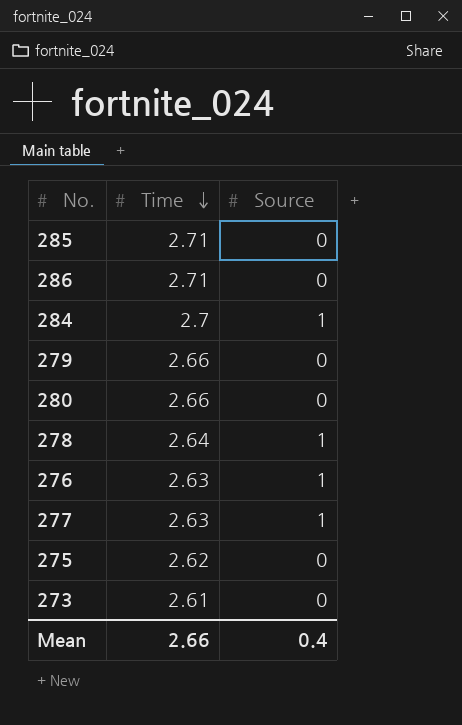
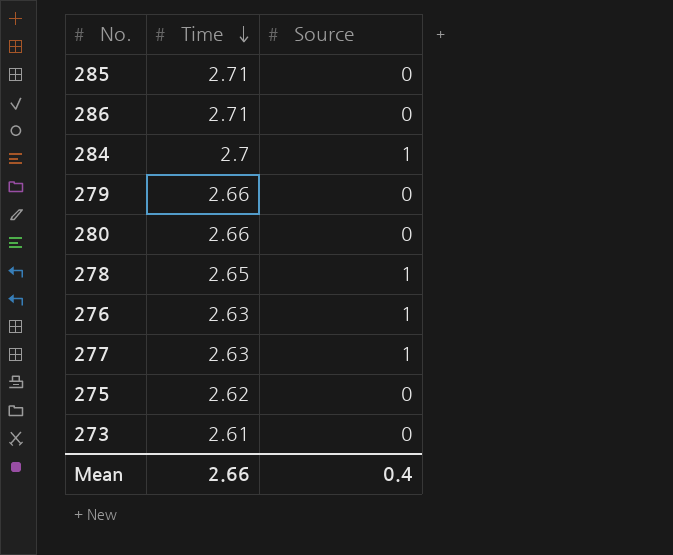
278 | Time: 2.64 -> 2.65

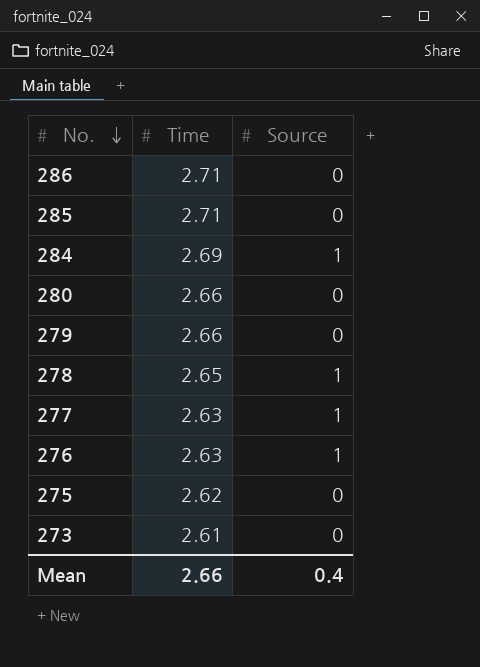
row order: Time descending -> No. descending
284 | Time: 2.7 -> 2.69

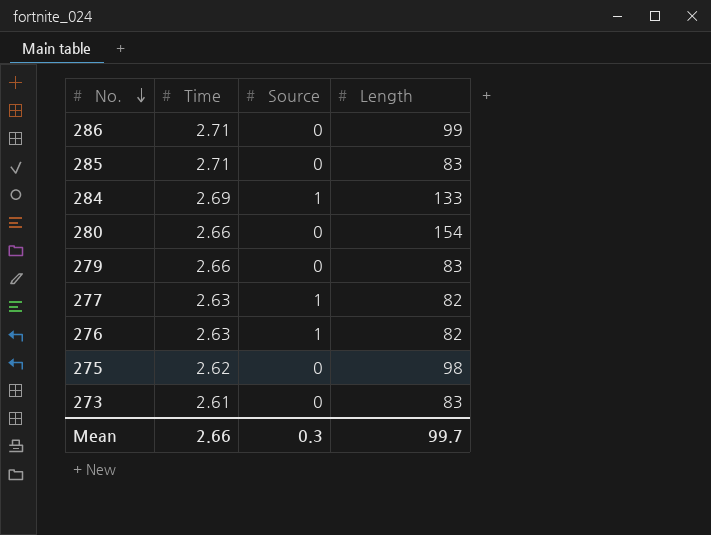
column Length | position: none -> 4
row 278: 2.65 | 1 -> none
Mean | Source: 0.4 -> 0.3

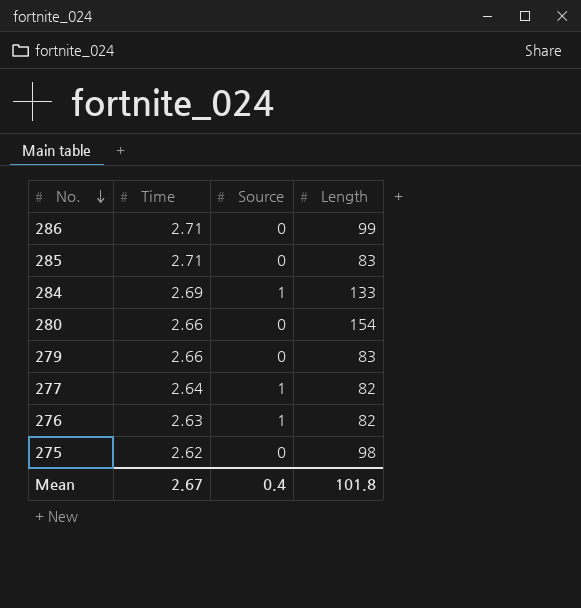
row 273: 2.61 | 0 | 83 -> none
277 | Time: 2.63 -> 2.64
Mean | Time: 2.66 -> 2.67
Mean | Source: 0.3 -> 0.4
Mean | Length: 99.7 -> 101.8

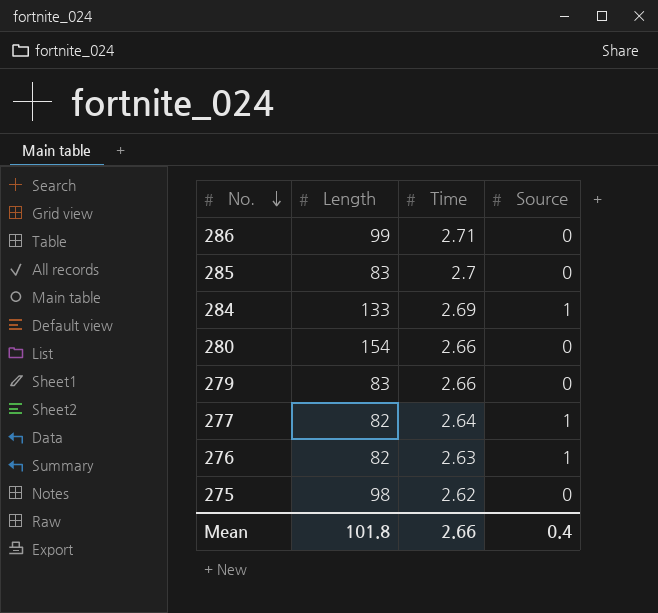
column Length | position: 4 -> 2
285 | Time: 2.71 -> 2.7
Mean | Time: 2.67 -> 2.66

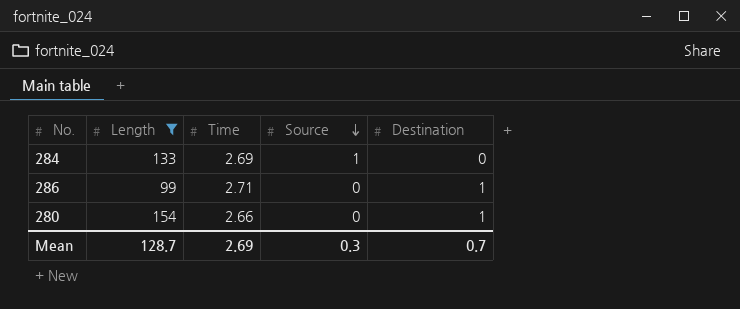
filter: none -> Length >= 99
row order: No. descending -> Source descending
column Destination | position: none -> 5
Mean | Length: 101.8 -> 128.7
Mean | Time: 2.66 -> 2.69
Mean | Source: 0.4 -> 0.3

